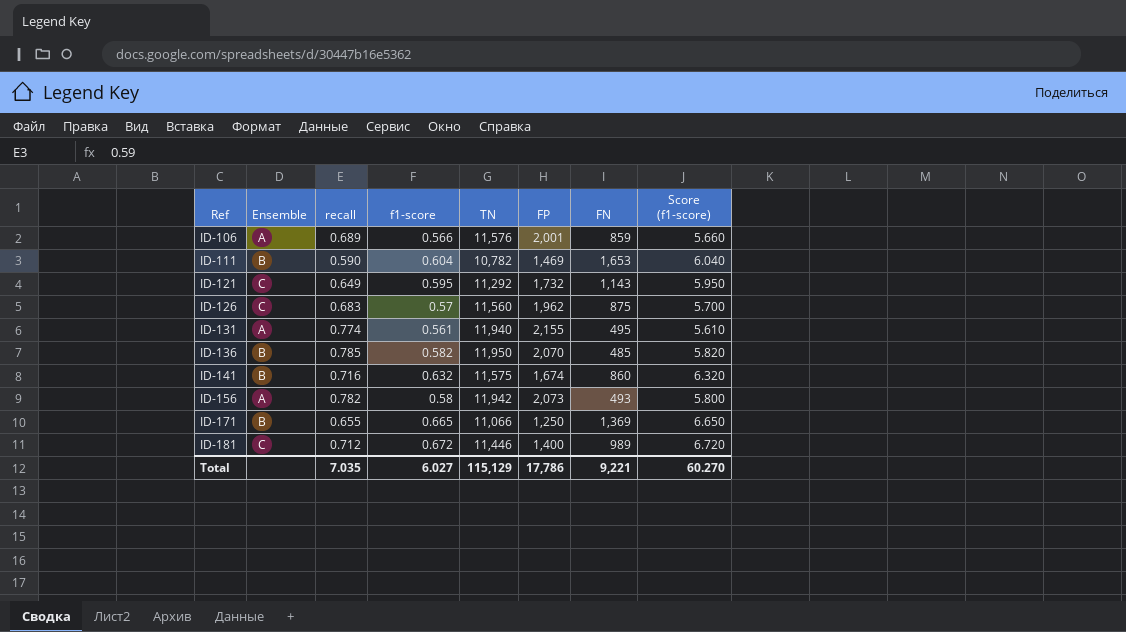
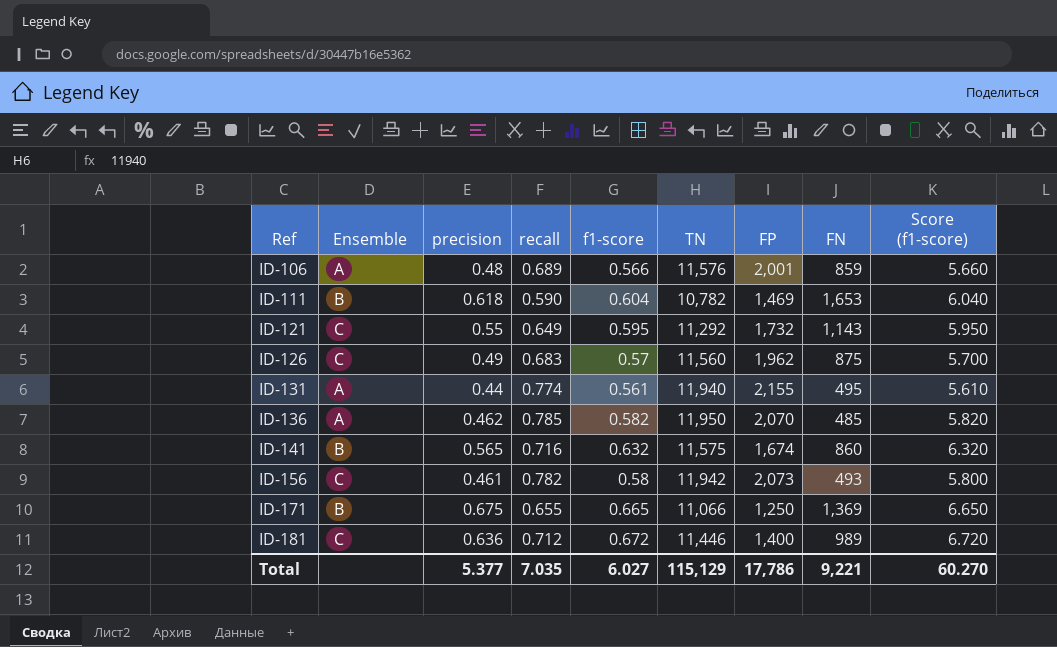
column precision | position: none -> 3
ID-136 | Ensemble: B -> A
ID-156 | Ensemble: A -> C

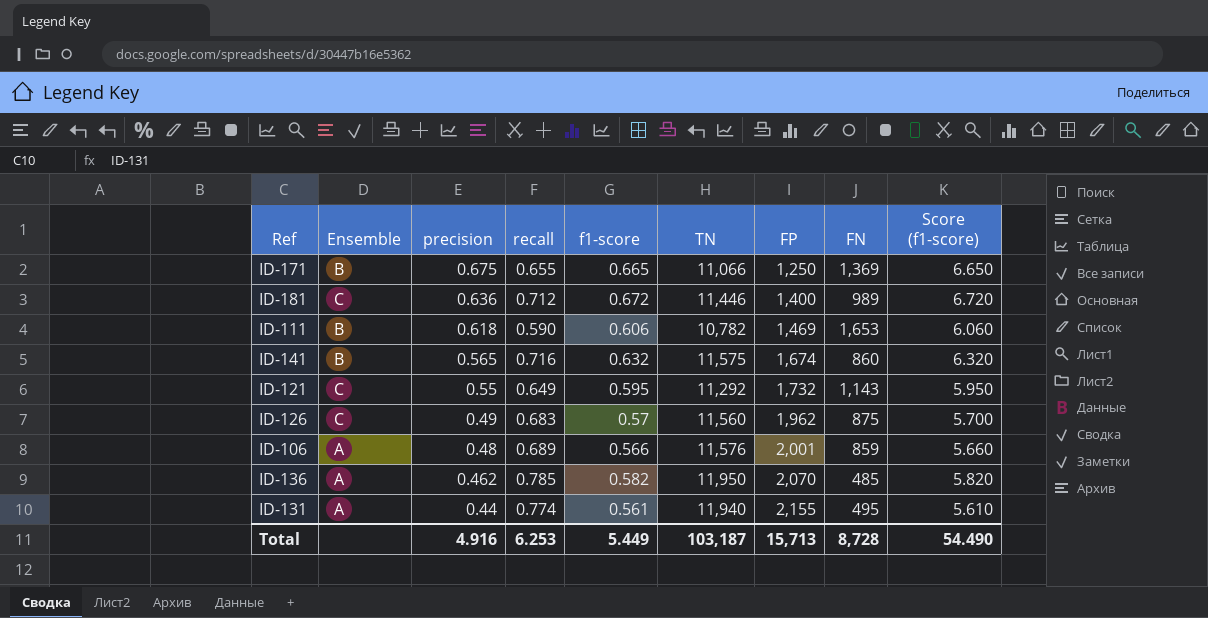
row order: Ref ascending -> precision descending
row ID-156: C | 0.461 | 0.782 | 0.58 | 11,942 | 2,073 | 493 | 5.800 -> none
ID-111 | f1-score: 0.604 -> 0.606
ID-111 | Score (f1-score): 6.040 -> 6.060
Total | precision: 5.377 -> 4.916
Total | recall: 7.035 -> 6.253
Total | f1-score: 6.027 -> 5.449
Total | TN: 115,129 -> 103,187
Total | FP: 17,786 -> 15,713
Total | FN: 9,221 -> 8,728
Total | Score (f1-score): 60.270 -> 54.490

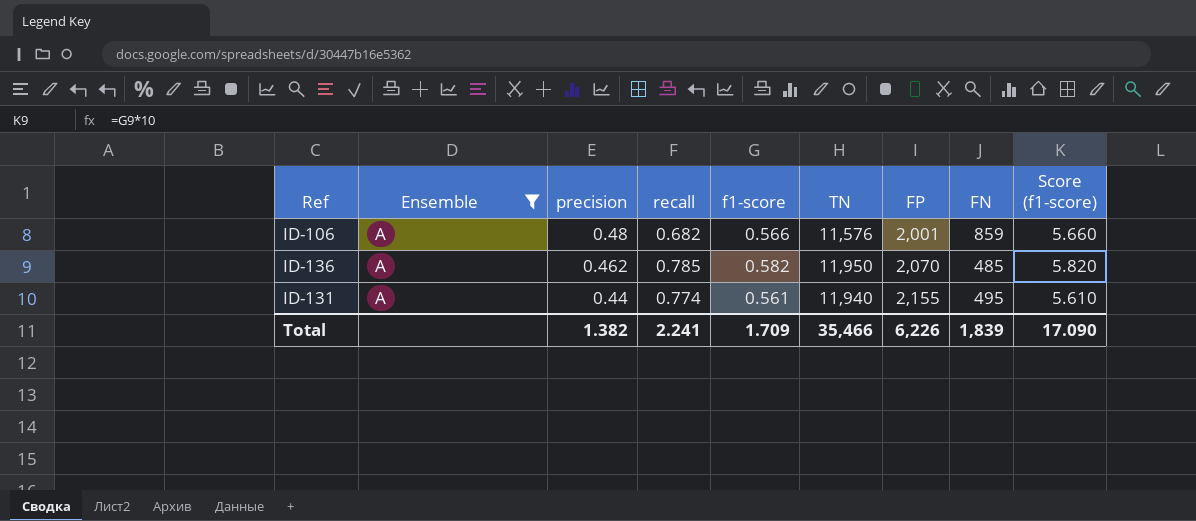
filter: none -> Ensemble = A
ID-106 | recall: 0.689 -> 0.682
Total | precision: 4.916 -> 1.382
Total | recall: 6.253 -> 2.241
Total | f1-score: 5.449 -> 1.709
Total | TN: 103,187 -> 35,466
Total | FP: 15,713 -> 6,226
Total | FN: 8,728 -> 1,839
Total | Score (f1-score): 54.490 -> 17.090

